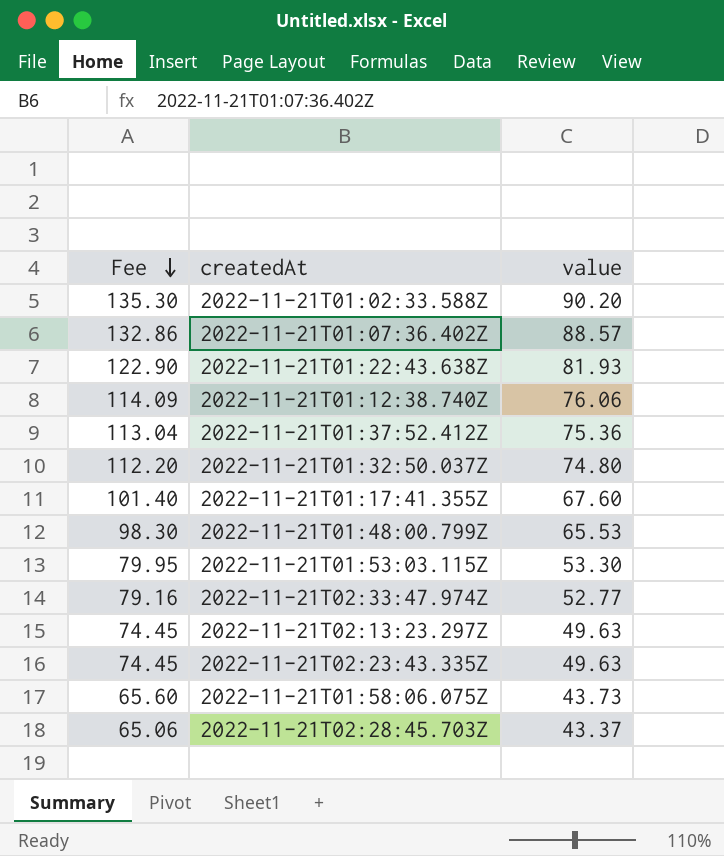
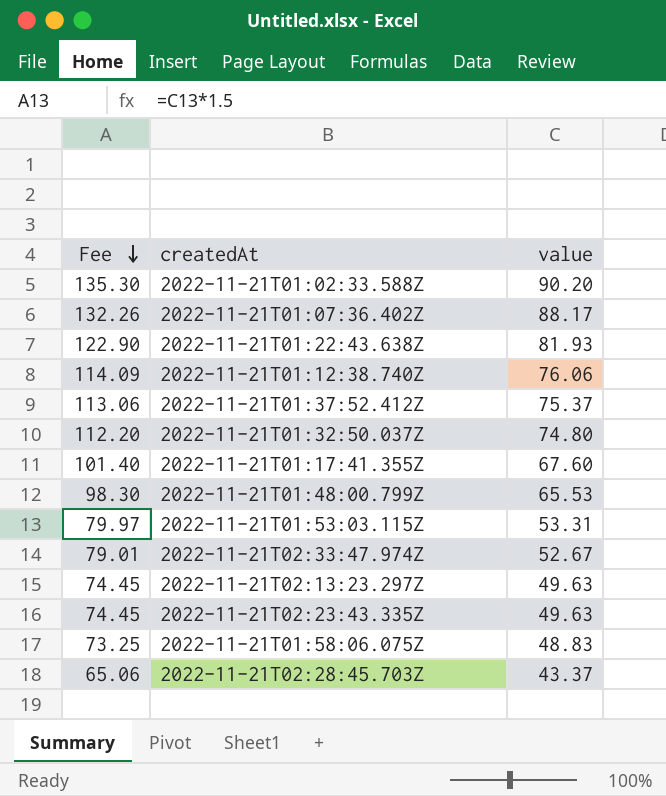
2022-11-21T01:07:36.402Z | Fee: 132.86 -> 132.26
2022-11-21T01:07:36.402Z | value: 88.57 -> 88.17
2022-11-21T01:37:52.412Z | Fee: 113.04 -> 113.06
2022-11-21T01:37:52.412Z | value: 75.36 -> 75.37
2022-11-21T01:53:03.115Z | Fee: 79.95 -> 79.97
2022-11-21T01:53:03.115Z | value: 53.30 -> 53.31
2022-11-21T02:33:47.974Z | Fee: 79.16 -> 79.01
2022-11-21T02:33:47.974Z | value: 52.77 -> 52.67
2022-11-21T01:58:06.075Z | Fee: 65.60 -> 73.25
2022-11-21T01:58:06.075Z | value: 43.73 -> 48.83

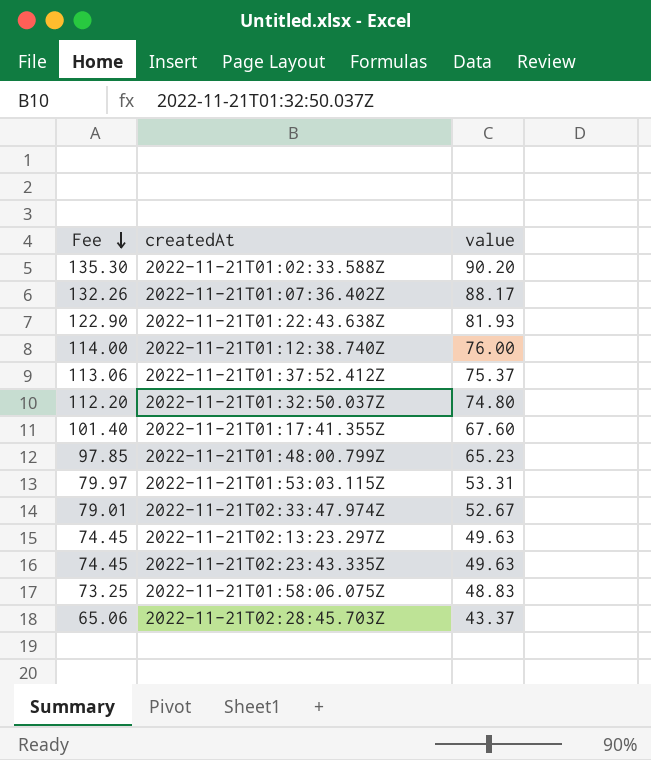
2022-11-21T01:12:38.740Z | Fee: 114.09 -> 114.00
2022-11-21T01:12:38.740Z | value: 76.06 -> 76.00
2022-11-21T01:48:00.799Z | Fee: 98.30 -> 97.85
2022-11-21T01:48:00.799Z | value: 65.53 -> 65.23

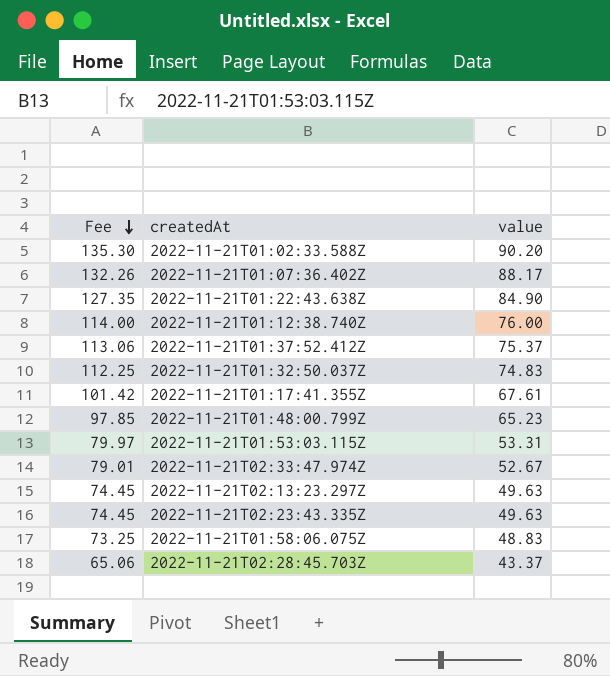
2022-11-21T01:22:43.638Z | Fee: 122.90 -> 127.35
2022-11-21T01:22:43.638Z | value: 81.93 -> 84.90
2022-11-21T01:32:50.037Z | Fee: 112.20 -> 112.25
2022-11-21T01:32:50.037Z | value: 74.80 -> 74.83
2022-11-21T01:17:41.355Z | Fee: 101.40 -> 101.42
2022-11-21T01:17:41.355Z | value: 67.60 -> 67.61

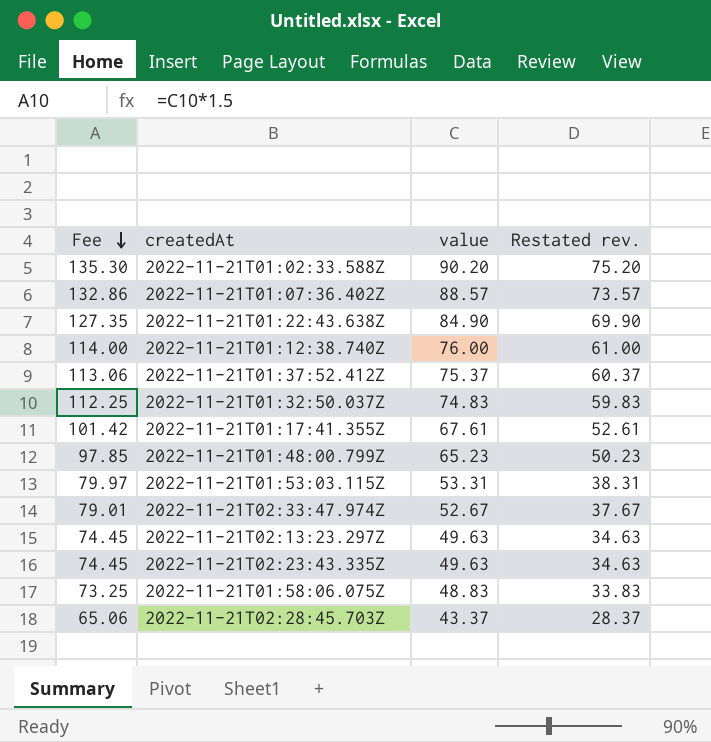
column Restated rev. | formula: none -> [value] - 15
2022-11-21T01:07:36.402Z | Fee: 132.26 -> 132.86
2022-11-21T01:07:36.402Z | value: 88.17 -> 88.57

